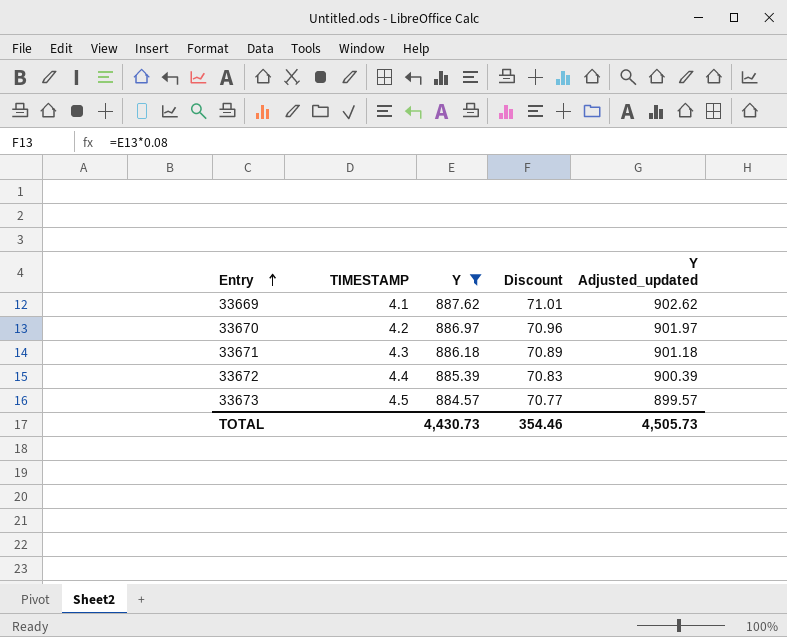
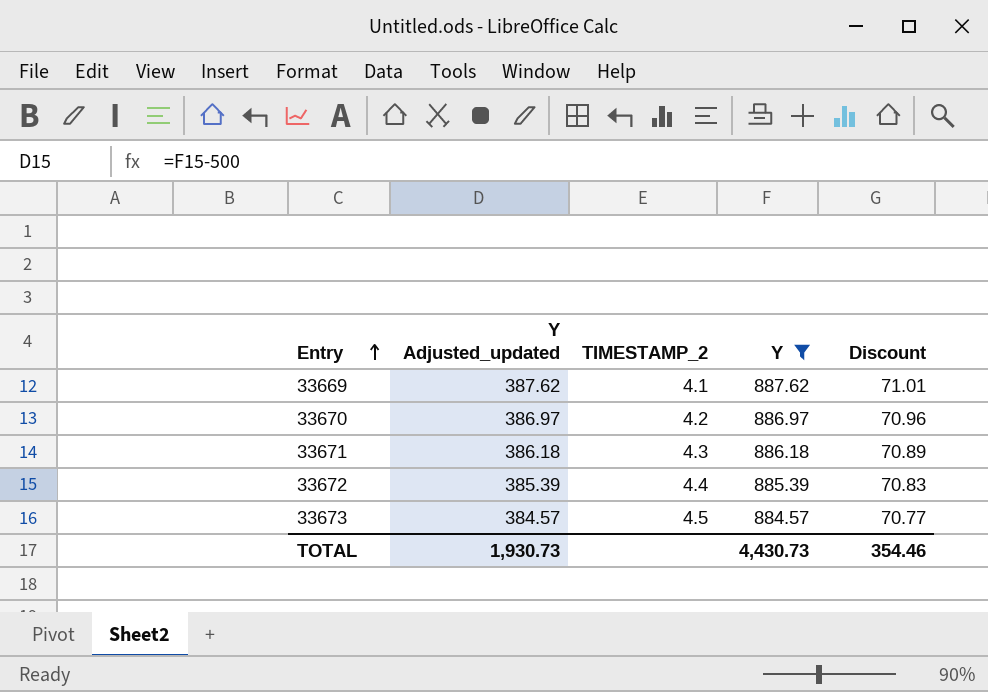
column Y Adjusted_updated | formula: [Y] + 15 -> [Y] - 500
column Y Adjusted_updated | position: 5 -> 2
column name: TIMESTAMP -> TIMESTAMP_2
TOTAL | Y Adjusted_updated: 4,505.73 -> 1,930.73

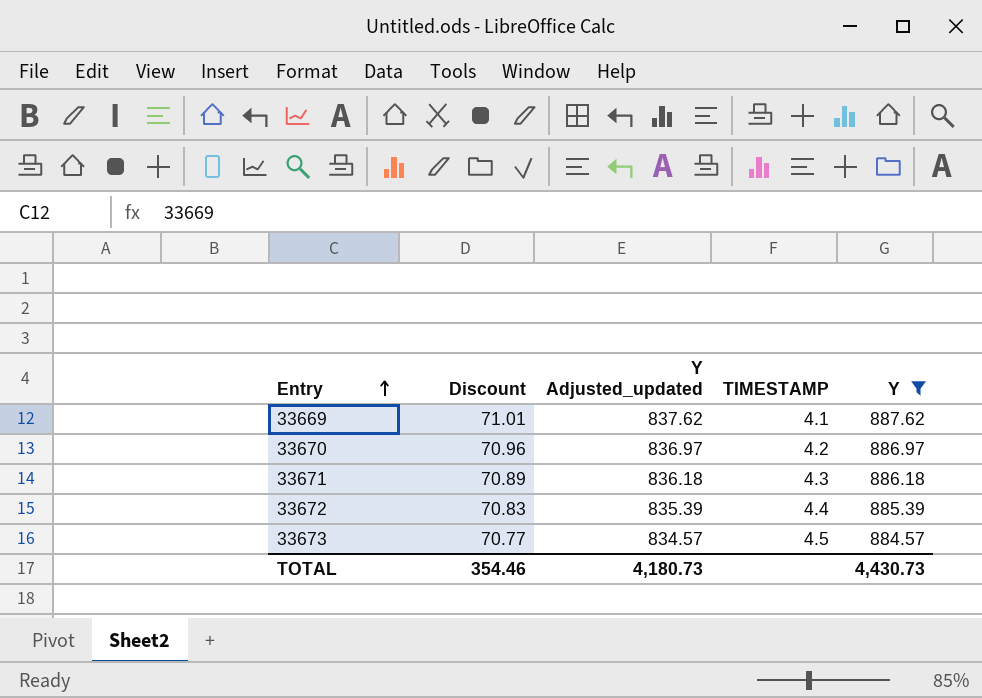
column Discount | position: 5 -> 2
column Y Adjusted_updated | formula: [Y] - 500 -> [Y] - 50
column name: TIMESTAMP_2 -> TIMESTAMP
TOTAL | Y Adjusted_updated: 1,930.73 -> 4,180.73

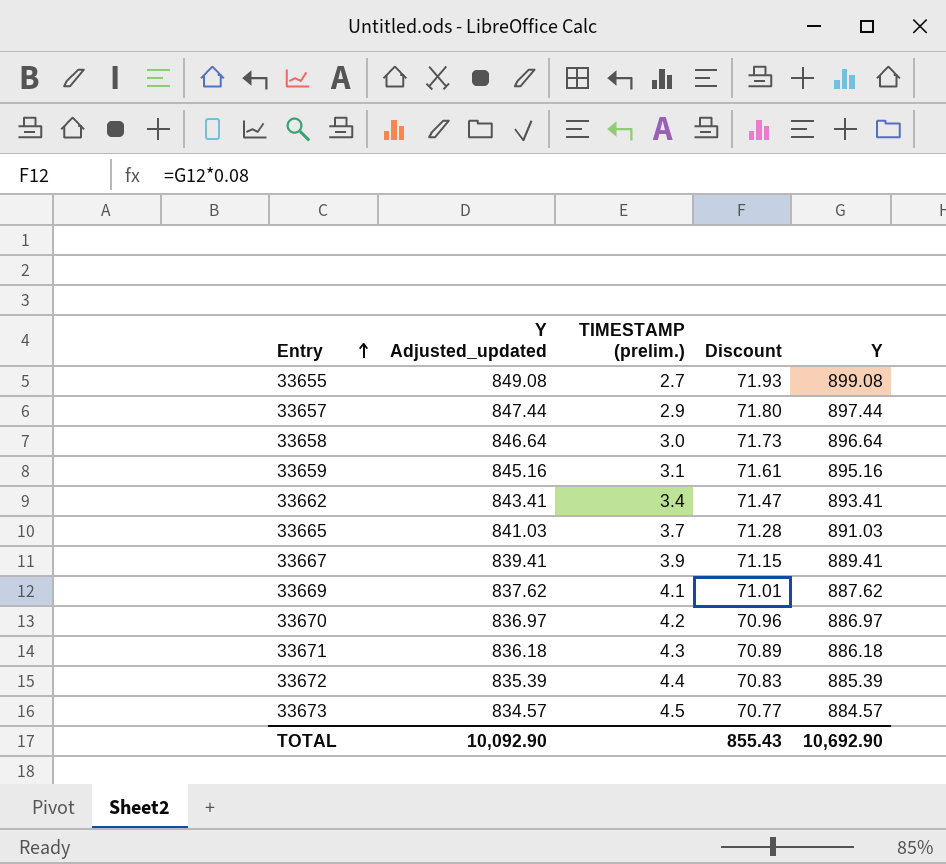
filter: Y <= 887.62 -> none
column name: TIMESTAMP -> TIMESTAMP (prelim.)
column Discount | position: 2 -> 4
TOTAL | Y Adjusted_updated: 4,180.73 -> 10,092.90
TOTAL | Discount: 354.46 -> 855.43
TOTAL | Y: 4,430.73 -> 10,692.90

